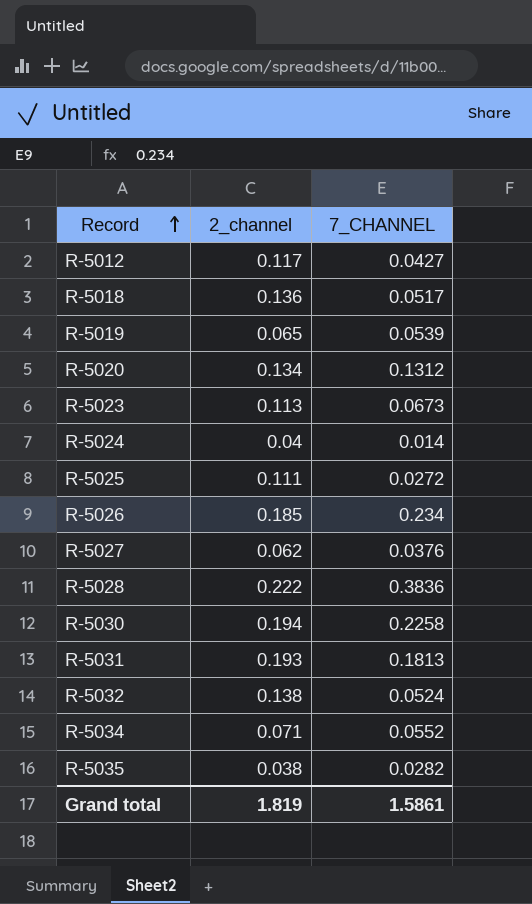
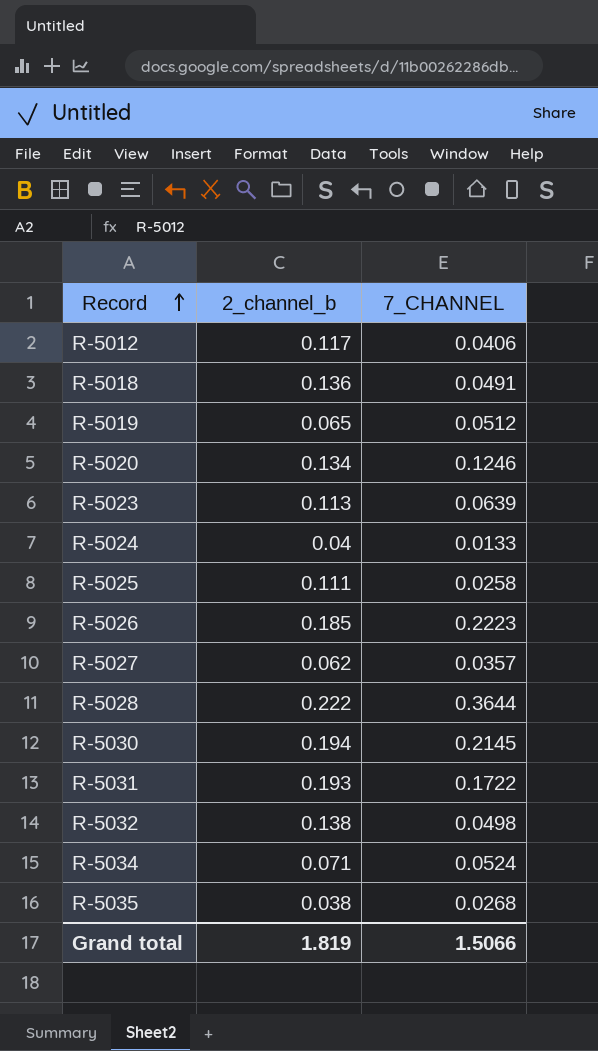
column name: 2_channel -> 2_channel_b
R-5012 | 7_CHANNEL: 0.0427 -> 0.0406
R-5018 | 7_CHANNEL: 0.0517 -> 0.0491
R-5019 | 7_CHANNEL: 0.0539 -> 0.0512
R-5020 | 7_CHANNEL: 0.1312 -> 0.1246
R-5023 | 7_CHANNEL: 0.0673 -> 0.0639
R-5024 | 7_CHANNEL: 0.014 -> 0.0133
R-5025 | 7_CHANNEL: 0.0272 -> 0.0258
R-5026 | 7_CHANNEL: 0.234 -> 0.2223
R-5027 | 7_CHANNEL: 0.0376 -> 0.0357
R-5028 | 7_CHANNEL: 0.3836 -> 0.3644
R-5030 | 7_CHANNEL: 0.2258 -> 0.2145
R-5031 | 7_CHANNEL: 0.1813 -> 0.1722
R-5032 | 7_CHANNEL: 0.0524 -> 0.0498
R-5034 | 7_CHANNEL: 0.0552 -> 0.0524
R-5035 | 7_CHANNEL: 0.0282 -> 0.0268
Grand total | 7_CHANNEL: 1.5861 -> 1.5066

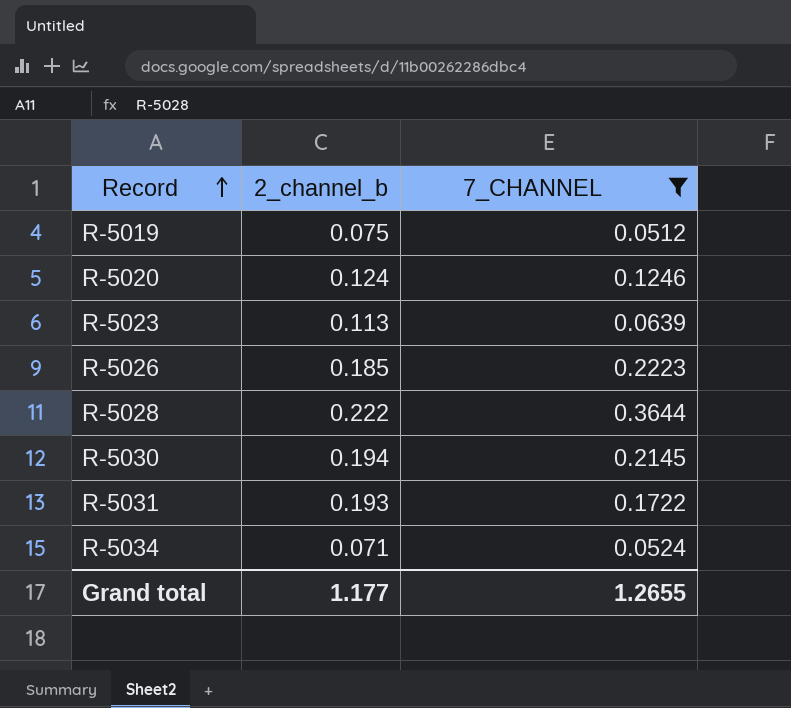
filter: none -> 7_CHANNEL >= 0.0512
R-5019 | 2_channel_b: 0.065 -> 0.075
R-5020 | 2_channel_b: 0.134 -> 0.124
Grand total | 2_channel_b: 1.819 -> 1.177
Grand total | 7_CHANNEL: 1.5066 -> 1.2655

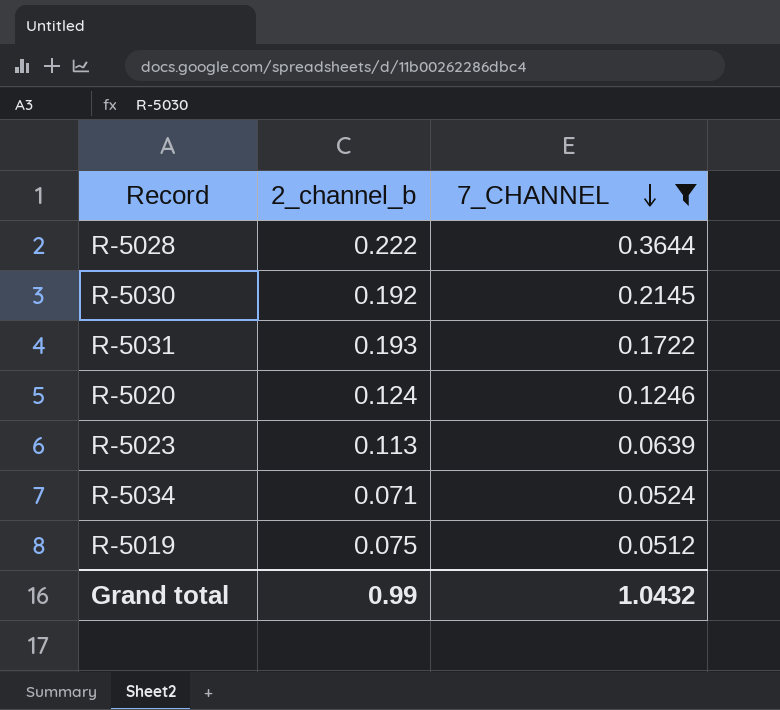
row order: Record ascending -> 7_CHANNEL descending
row R-5026: 0.185 | 0.2223 -> none
R-5030 | 2_channel_b: 0.194 -> 0.192
Grand total | 2_channel_b: 1.177 -> 0.99
Grand total | 7_CHANNEL: 1.2655 -> 1.0432

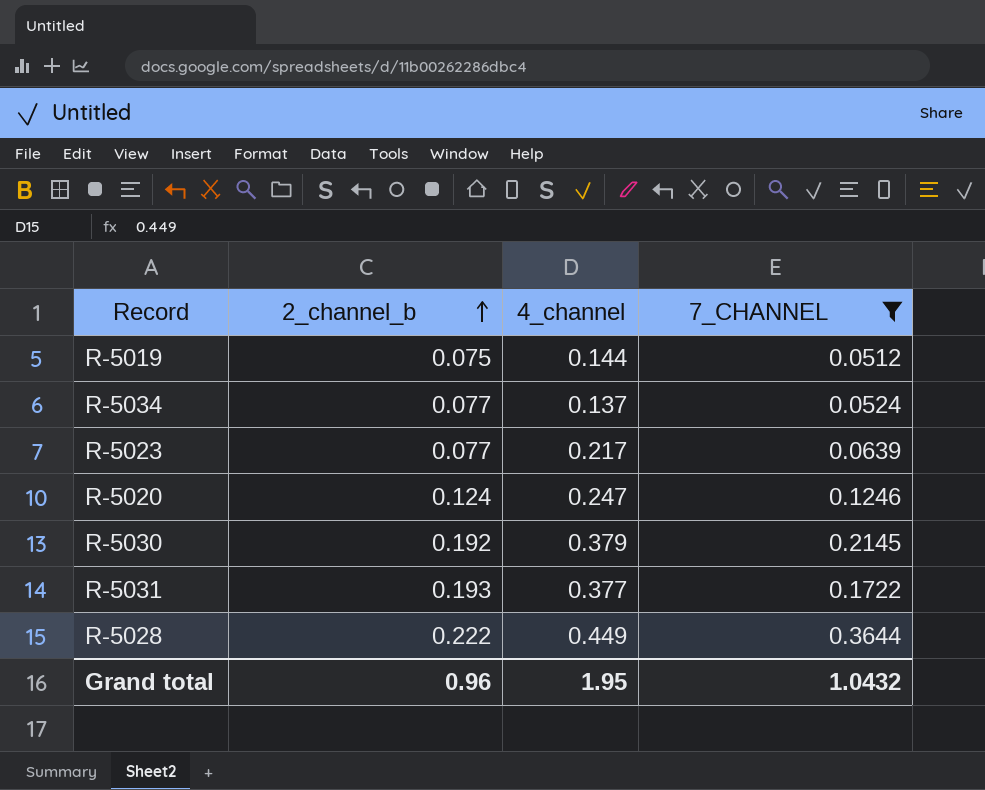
row order: 7_CHANNEL descending -> 2_channel_b ascending
column 4_channel | position: none -> 3
R-5034 | 2_channel_b: 0.071 -> 0.077
R-5023 | 2_channel_b: 0.113 -> 0.077
Grand total | 2_channel_b: 0.99 -> 0.96

